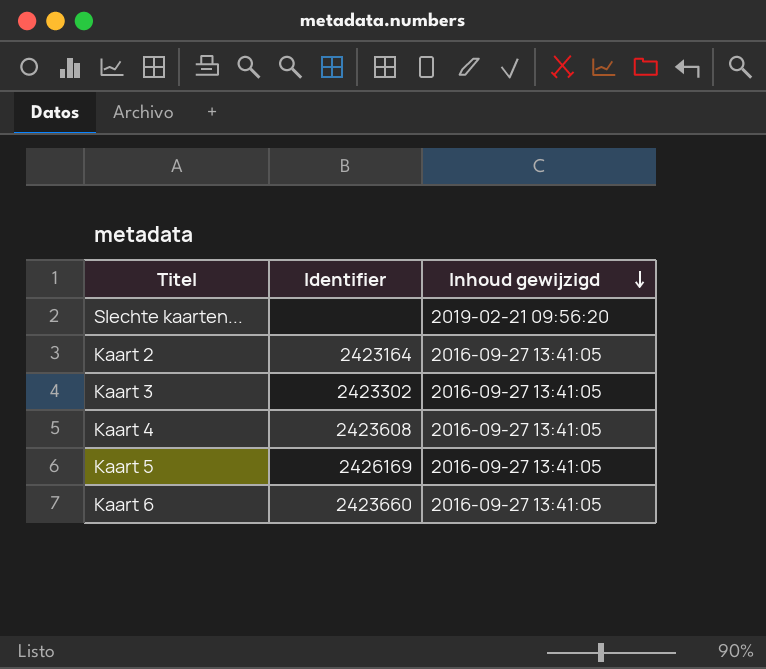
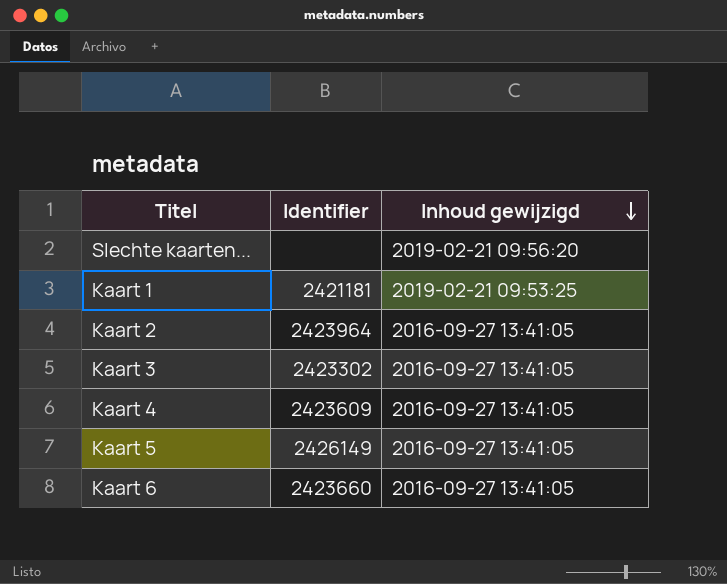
row Kaart 1: none -> 2421181 | 2019-02-21 09:53:25
Kaart 2 | Identifier: 2423164 -> 2423964
Kaart 4 | Identifier: 2423608 -> 2423609
Kaart 5 | Identifier: 2426169 -> 2426149

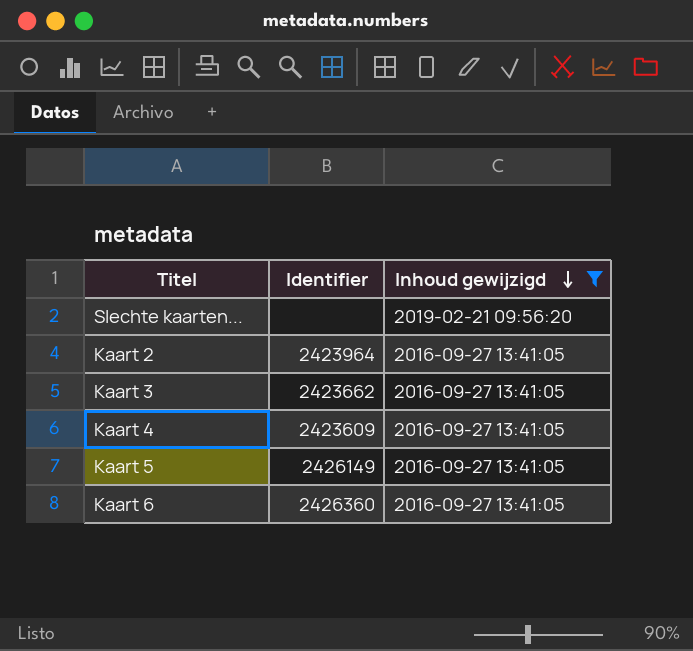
filter: none -> Inhoud gewijzigd != 2019-02-21 09:53:25
Kaart 3 | Identifier: 2423302 -> 2423662
Kaart 6 | Identifier: 2423660 -> 2426360

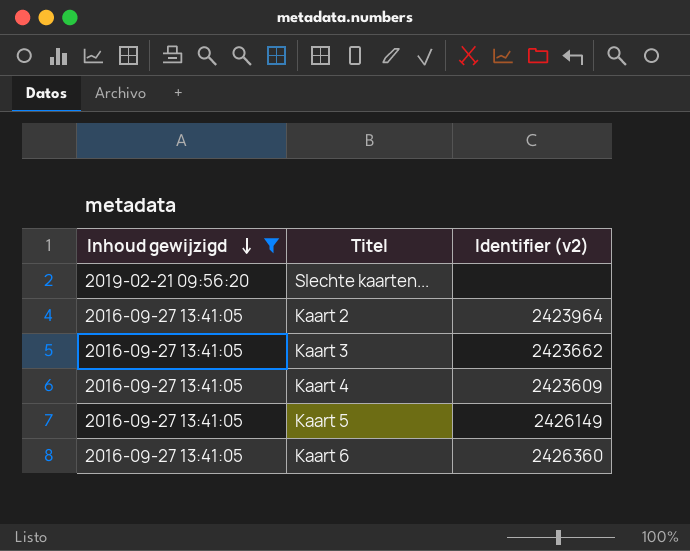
column Inhoud gewijzigd | position: 3 -> 1
column name: Identifier -> Identifier (v2)

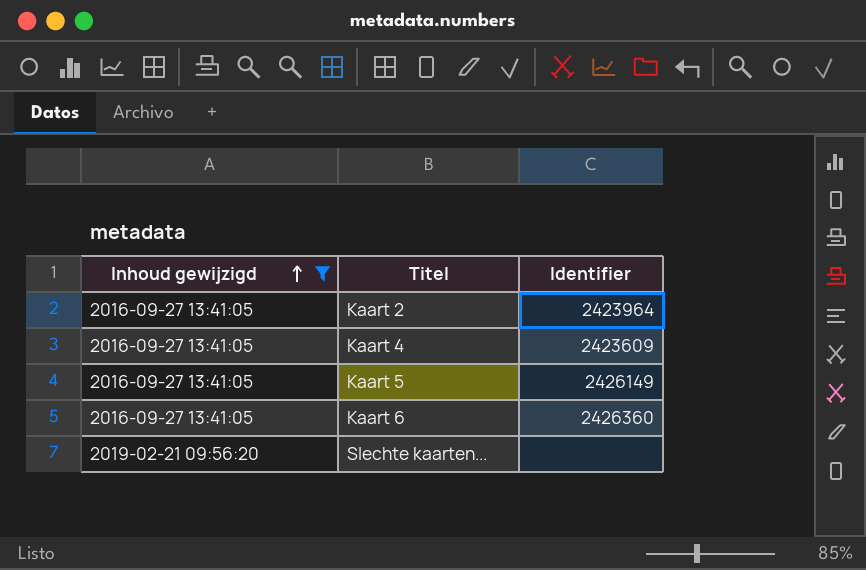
row order: Inhoud gewijzigd descending -> Inhoud gewijzigd ascending
column name: Identifier (v2) -> Identifier
row Kaart 3: 2016-09-27 13:41:05 | 2423662 -> none

